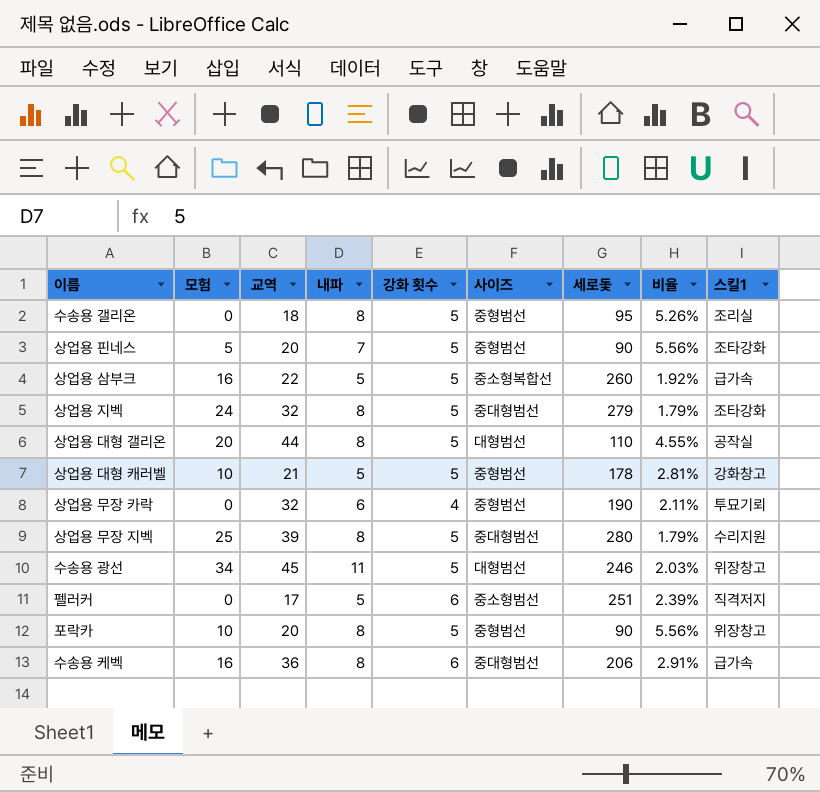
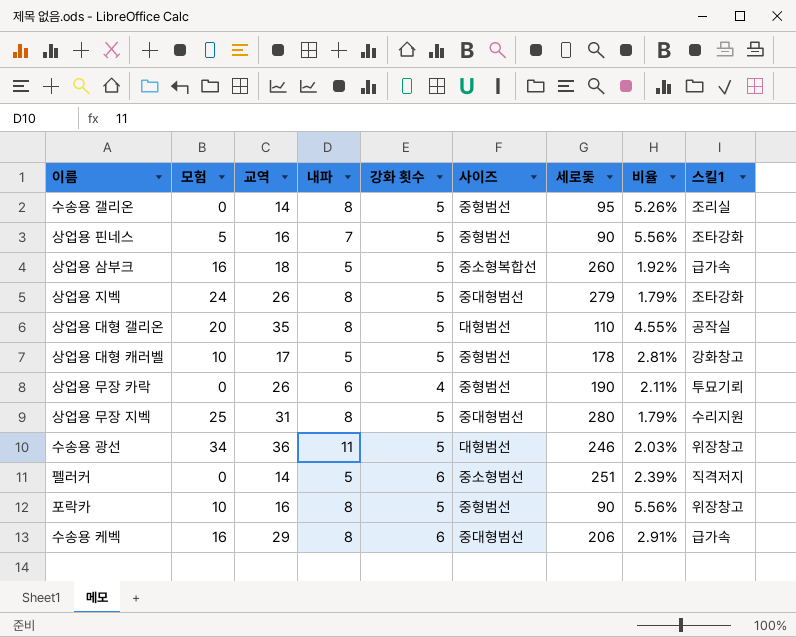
수송용 갤리온 | 교역: 18 -> 14
상업용 핀네스 | 교역: 20 -> 16
상업용 삼부크 | 교역: 22 -> 18
상업용 지벡 | 교역: 32 -> 26
상업용 대형 갤리온 | 교역: 44 -> 35
상업용 대형 캐러벨 | 교역: 21 -> 17
상업용 무장 카락 | 교역: 32 -> 26
상업용 무장 지벡 | 교역: 39 -> 31
수송용 광선 | 교역: 45 -> 36
펠러커 | 교역: 17 -> 14
포락카 | 교역: 20 -> 16
수송용 케벡 | 교역: 36 -> 29

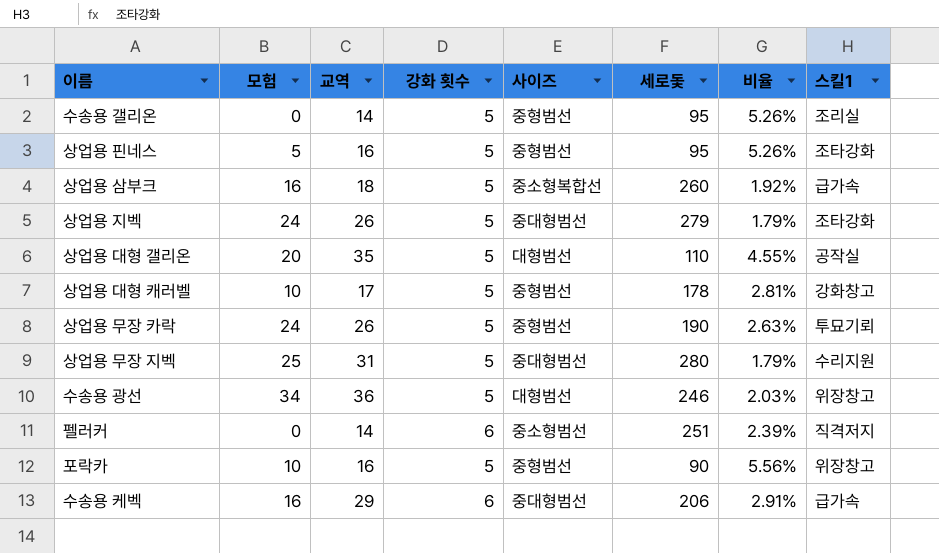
column 내파 | position: 4 -> none
상업용 핀네스 | 세로돛: 90 -> 95
상업용 핀네스 | 비율: 5.56% -> 5.26%
상업용 무장 카락 | 모험: 0 -> 24
상업용 무장 카락 | 강화 횟수: 4 -> 5
상업용 무장 카락 | 비율: 2.11% -> 2.63%

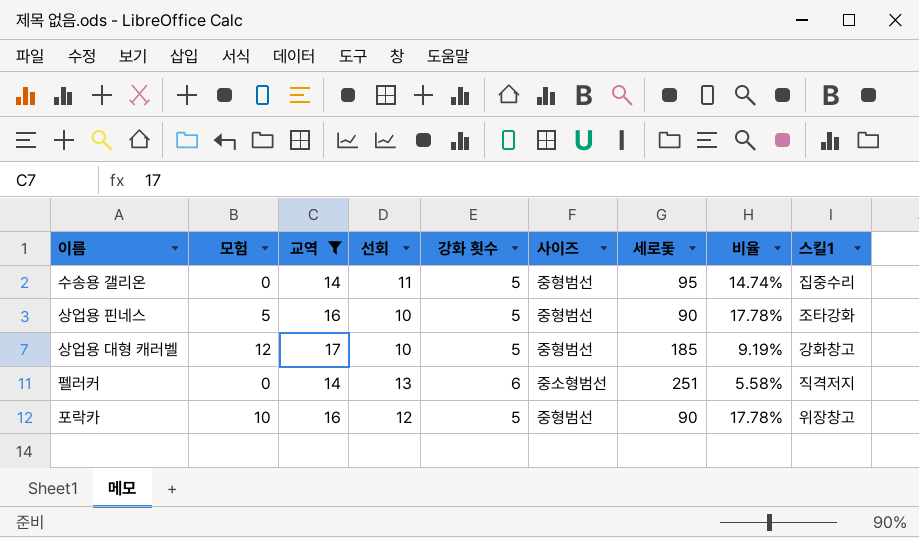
filter: none -> 교역 <= 17
column 선회 | position: none -> 4
column 비율 | formula: [강화 횟수] / [세로돛] -> [교역] / [세로돛]
수송용 갤리온 | 스킬1: 조리실 -> 집중수리
상업용 핀네스 | 세로돛: 95 -> 90
상업용 대형 캐러벨 | 모험: 10 -> 12
상업용 대형 캐러벨 | 세로돛: 178 -> 185

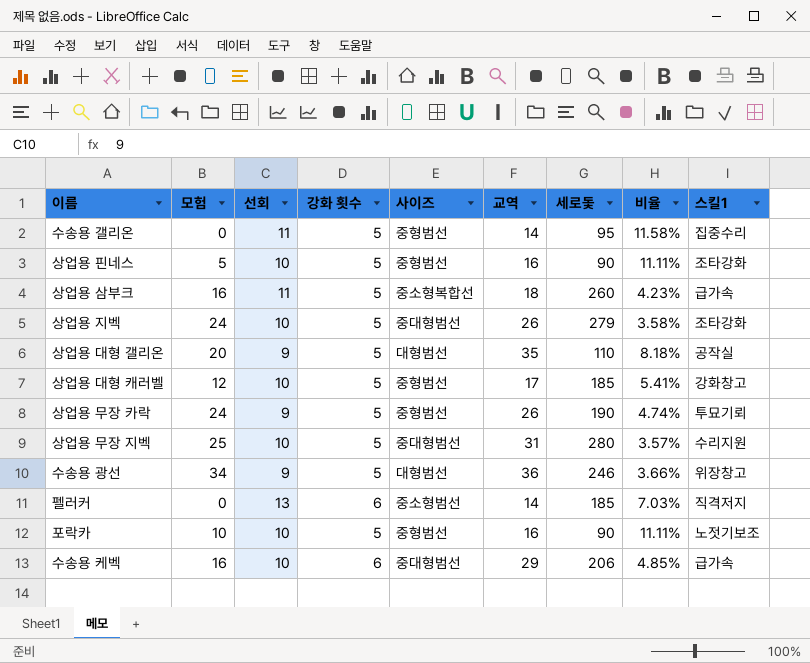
filter: 교역 <= 17 -> none
column 교역 | position: 3 -> 6
column 비율 | formula: [교역] / [세로돛] -> [선회] / [세로돛]
펠러커 | 세로돛: 251 -> 185
포락카 | 선회: 12 -> 10
포락카 | 스킬1: 위장창고 -> 노젓기보조

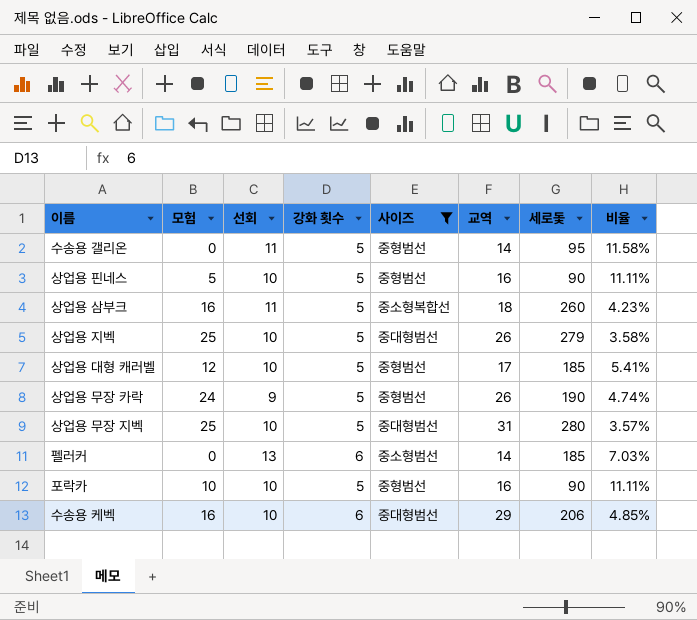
filter: none -> 사이즈 != 대형범선
column 스킬1 | position: 9 -> none
상업용 지벡 | 모험: 24 -> 25

